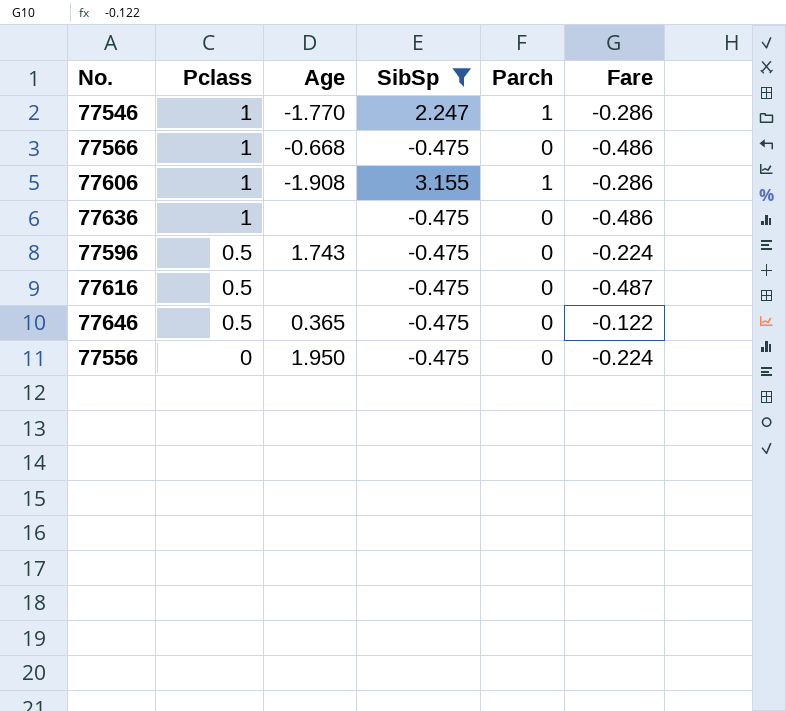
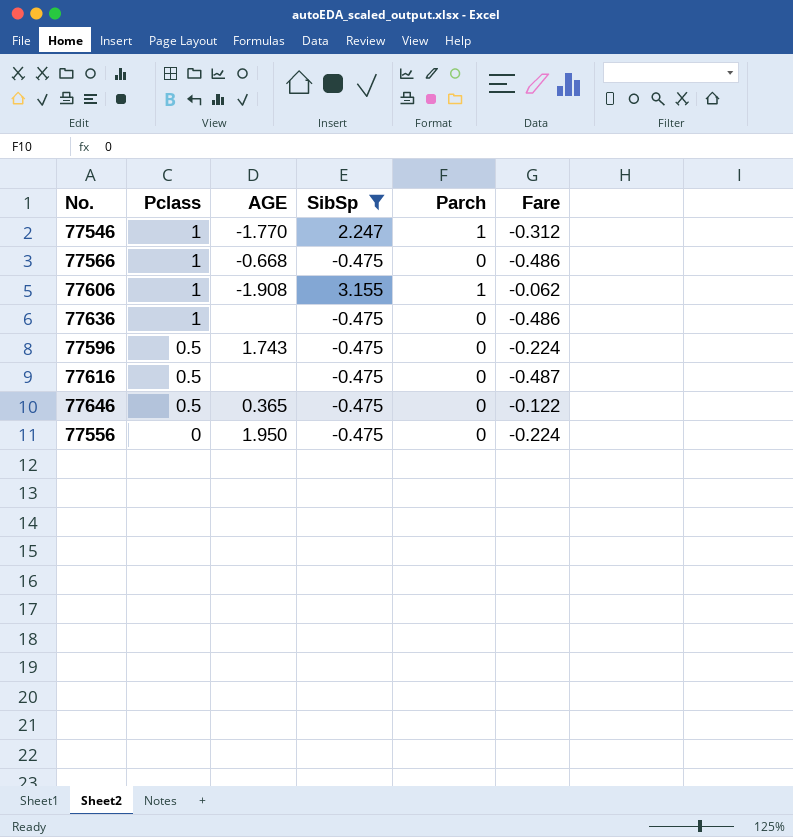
column name: Age -> AGE
77546 | Fare: -0.286 -> -0.312
77606 | Fare: -0.286 -> -0.062

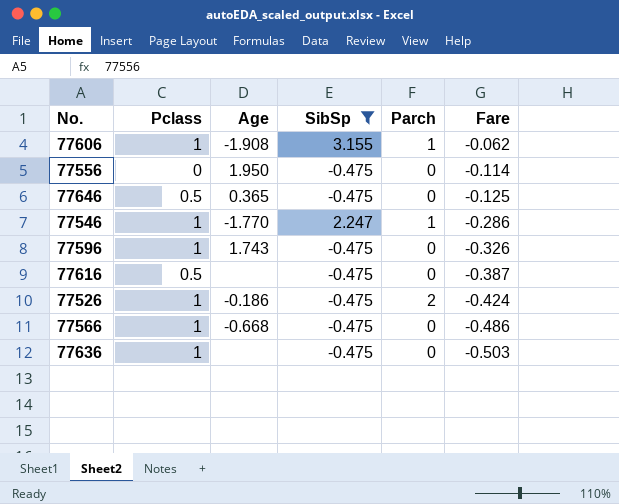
row order: Pclass descending -> Fare descending
column name: AGE -> Age
77556 | Fare: -0.224 -> -0.114
77646 | Fare: -0.122 -> -0.125
77546 | Fare: -0.312 -> -0.286
77596 | Pclass: 0.5 -> 1
77596 | Fare: -0.224 -> -0.326
77616 | Fare: -0.487 -> -0.387
row 77526: none -> 1 | -0.186 | -0.475 | 2 | -0.424
77636 | Fare: -0.486 -> -0.503

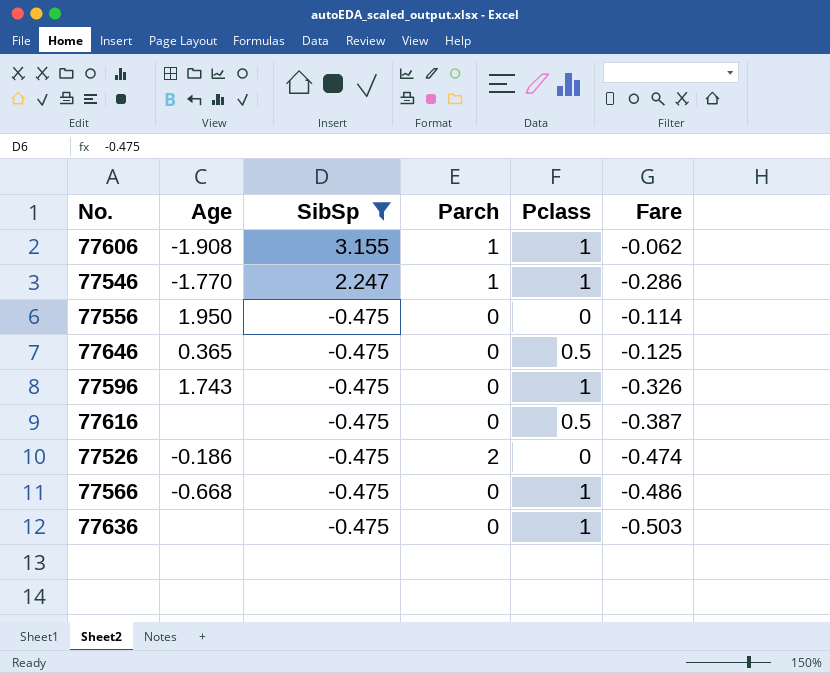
row order: Fare descending -> SibSp descending
column Pclass | position: 2 -> 5
77526 | Pclass: 1 -> 0
77526 | Fare: -0.424 -> -0.474

